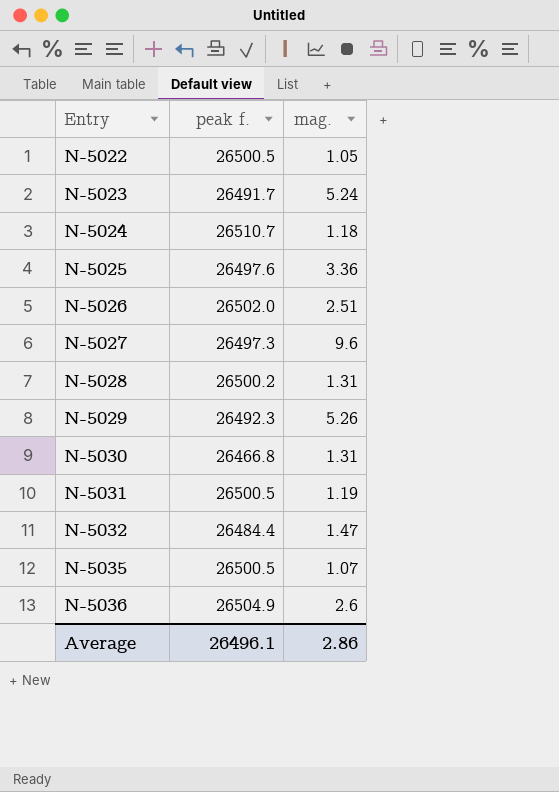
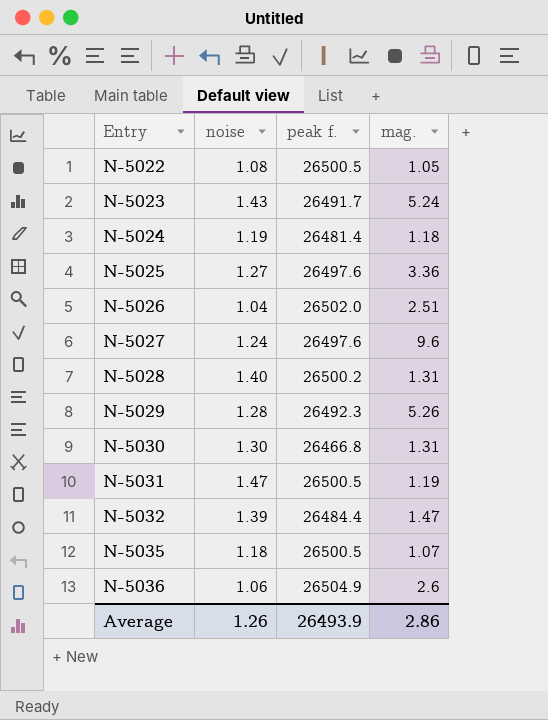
column noise | position: none -> 2
N-5024 | peak f.: 26510.7 -> 26481.4
N-5027 | peak f.: 26497.3 -> 26497.6
Average | peak f.: 26496.1 -> 26493.9

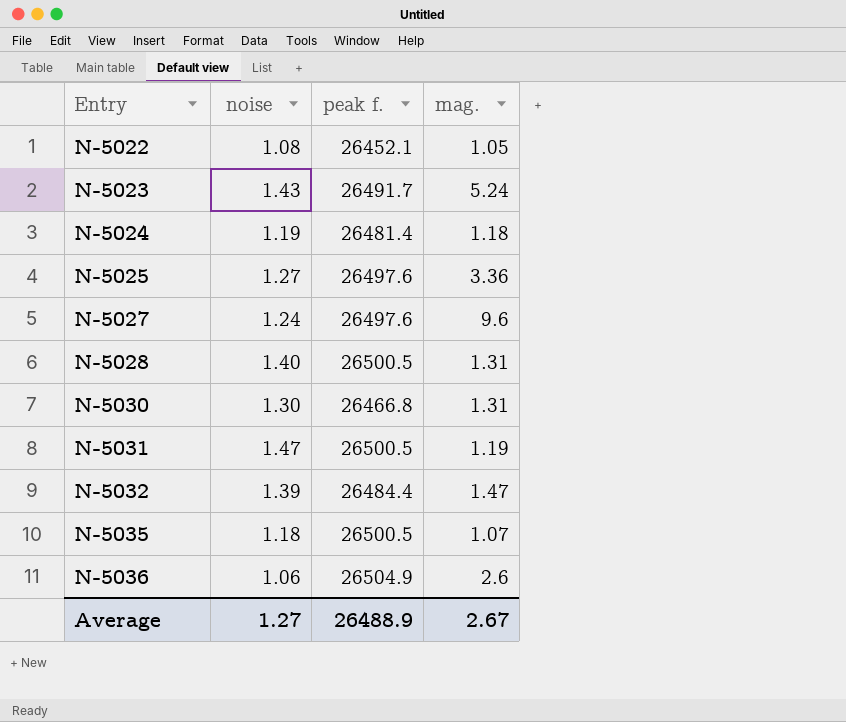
row N-5026: 1.04 | 26502.0 | 2.51 -> none
row N-5029: 1.28 | 26492.3 | 5.26 -> none
N-5022 | peak f.: 26500.5 -> 26452.1
N-5028 | peak f.: 26500.2 -> 26500.5
Average | noise: 1.26 -> 1.27
Average | peak f.: 26493.9 -> 26488.9
Average | mag.: 2.86 -> 2.67

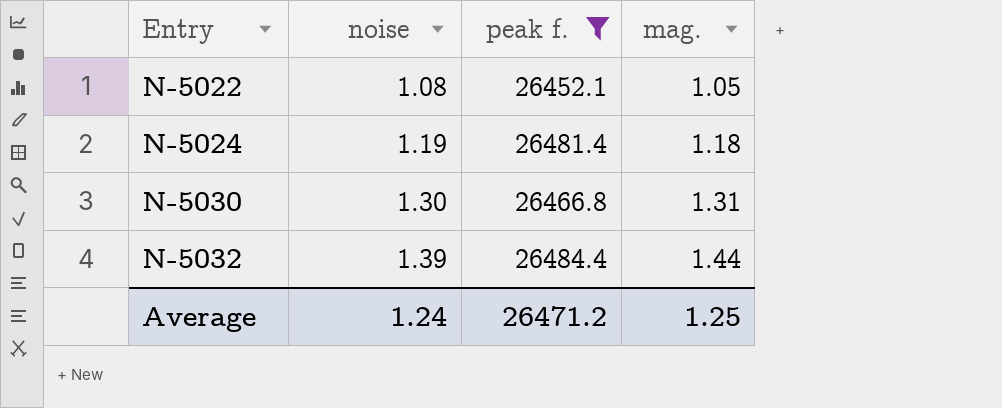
filter: none -> peak f. <= 26484.4
N-5032 | mag.: 1.47 -> 1.44
Average | noise: 1.27 -> 1.24
Average | peak f.: 26488.9 -> 26471.2
Average | mag.: 2.67 -> 1.25

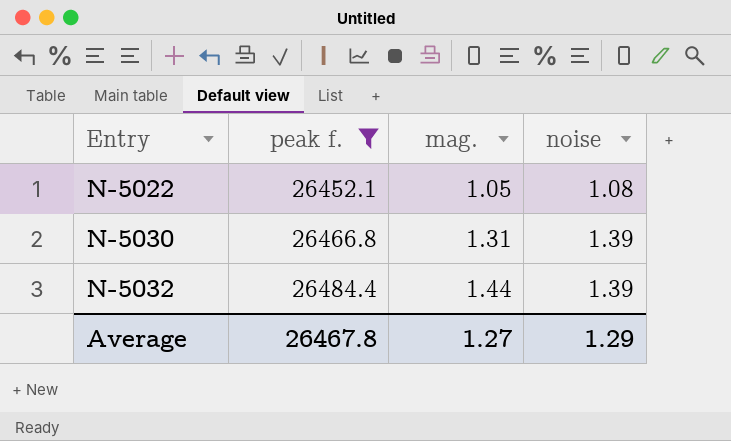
column noise | position: 2 -> 4
row N-5024: 1.19 | 26481.4 | 1.18 -> none
N-5030 | noise: 1.30 -> 1.39
Average | peak f.: 26471.2 -> 26467.8
Average | mag.: 1.25 -> 1.27
Average | noise: 1.24 -> 1.29

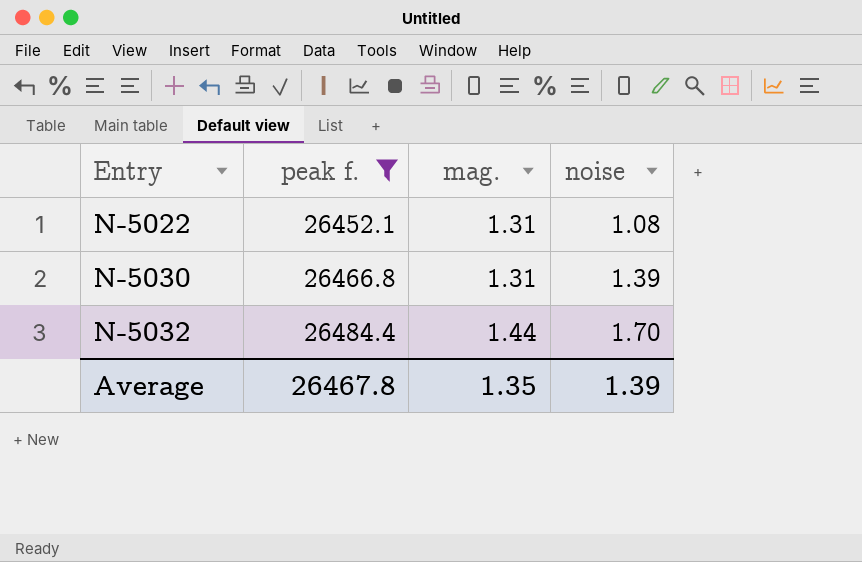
N-5022 | mag.: 1.05 -> 1.31
N-5032 | noise: 1.39 -> 1.70
Average | mag.: 1.27 -> 1.35
Average | noise: 1.29 -> 1.39

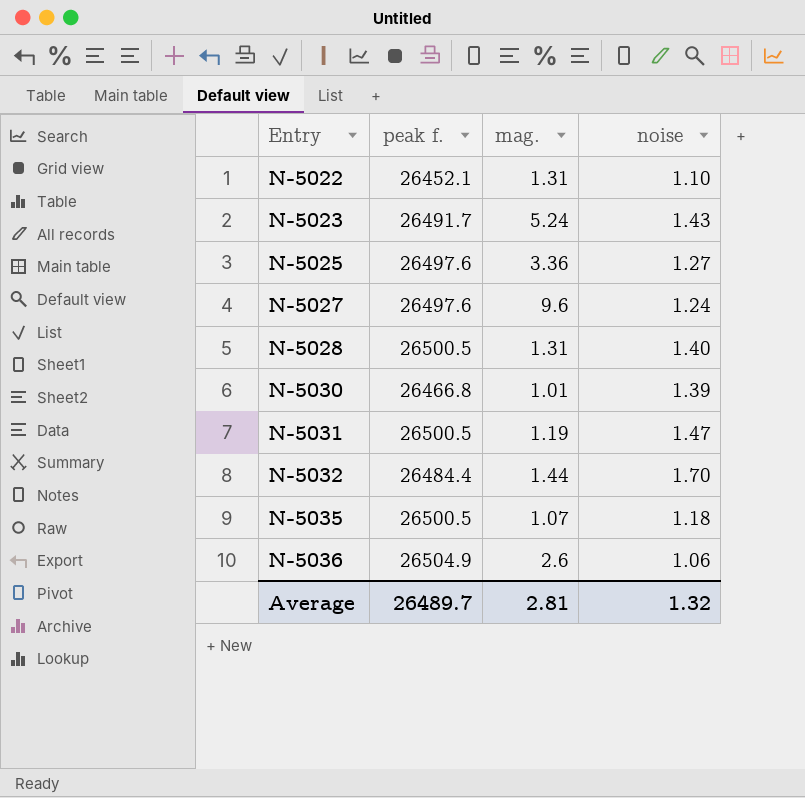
filter: peak f. <= 26484.4 -> none
N-5022 | noise: 1.08 -> 1.10
N-5030 | mag.: 1.31 -> 1.01
Average | peak f.: 26467.8 -> 26489.7
Average | mag.: 1.35 -> 2.81
Average | noise: 1.39 -> 1.32

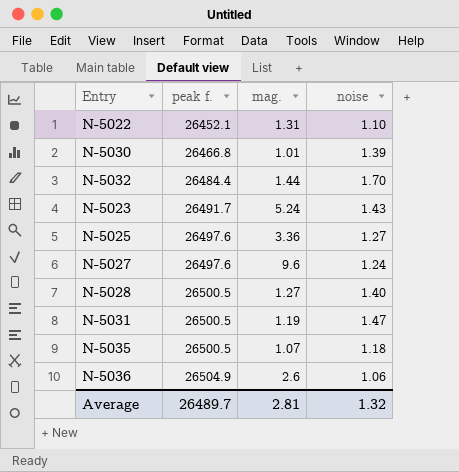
row order: Entry ascending -> peak f. ascending
N-5028 | mag.: 1.31 -> 1.27

